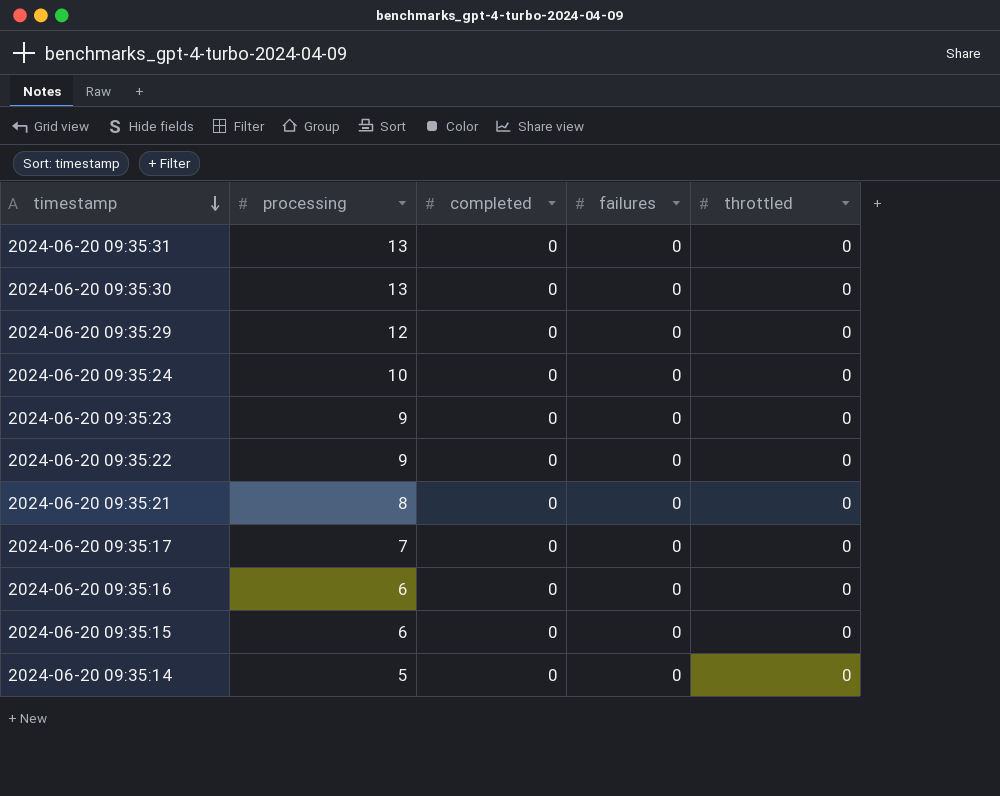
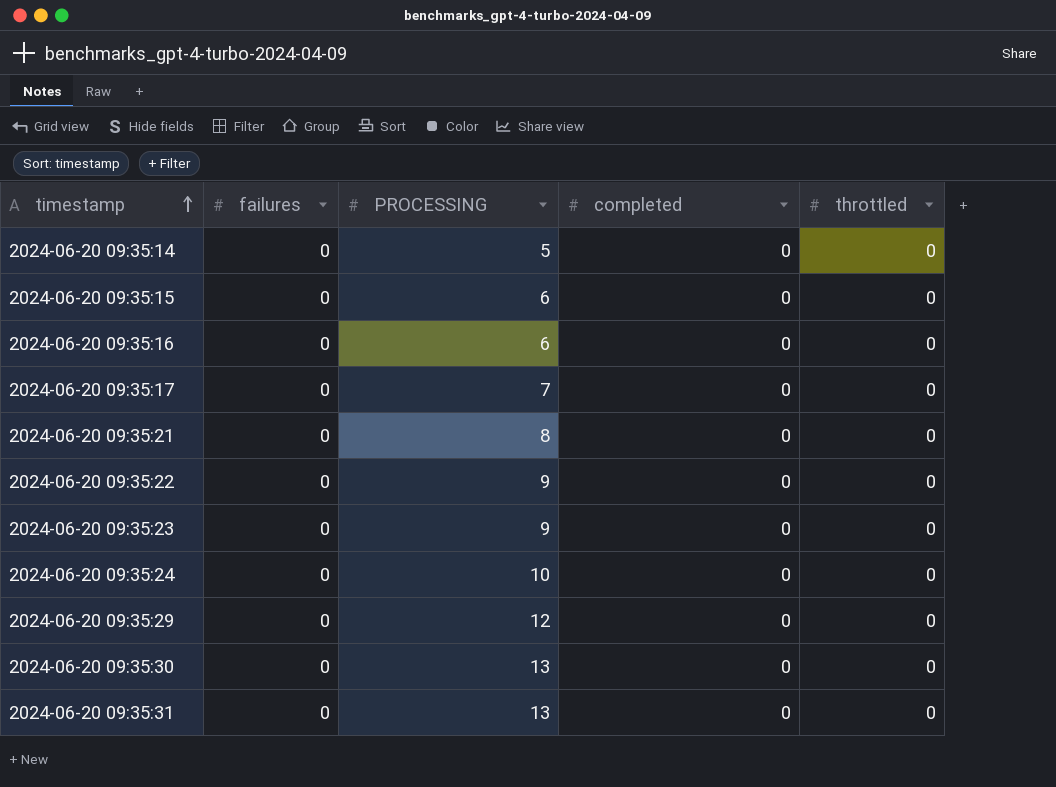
row order: timestamp descending -> timestamp ascending
column failures | position: 4 -> 2
column name: processing -> PROCESSING

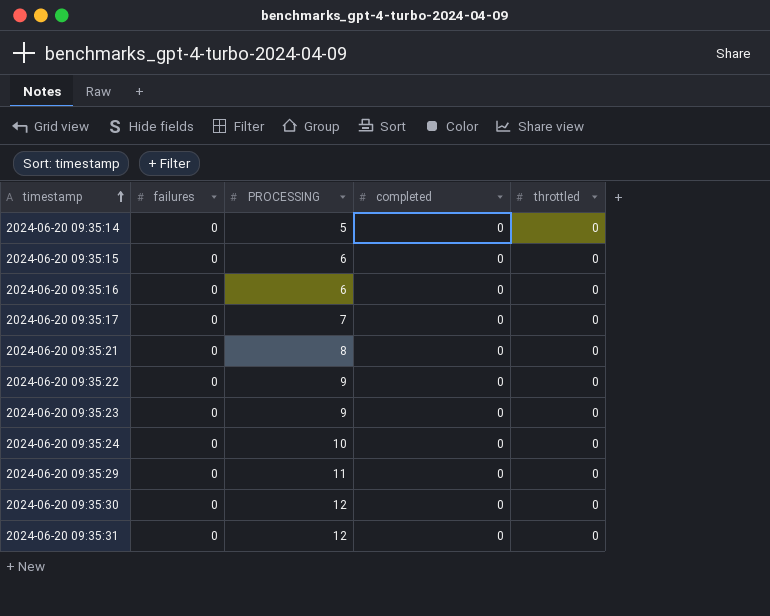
2024-06-20 09:35:29 | PROCESSING: 12 -> 11
2024-06-20 09:35:30 | PROCESSING: 13 -> 12
2024-06-20 09:35:31 | PROCESSING: 13 -> 12

